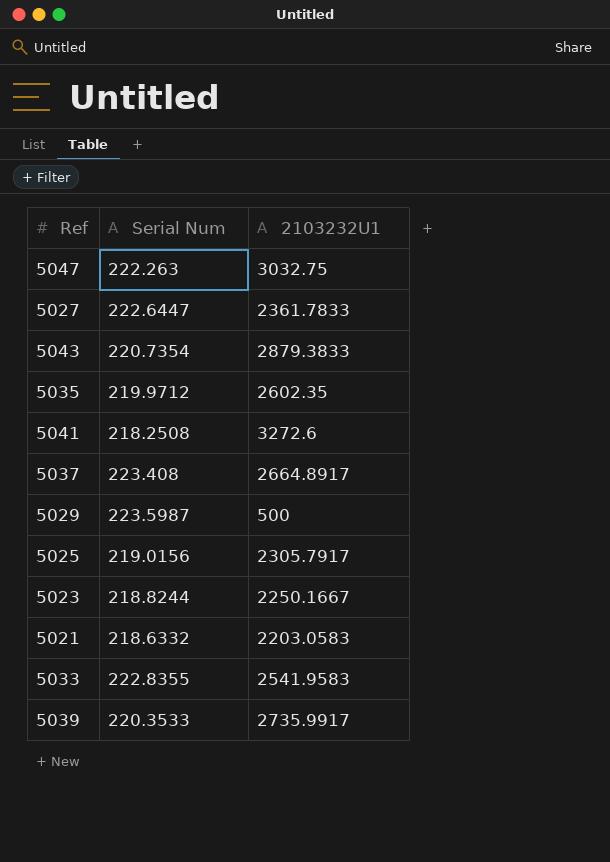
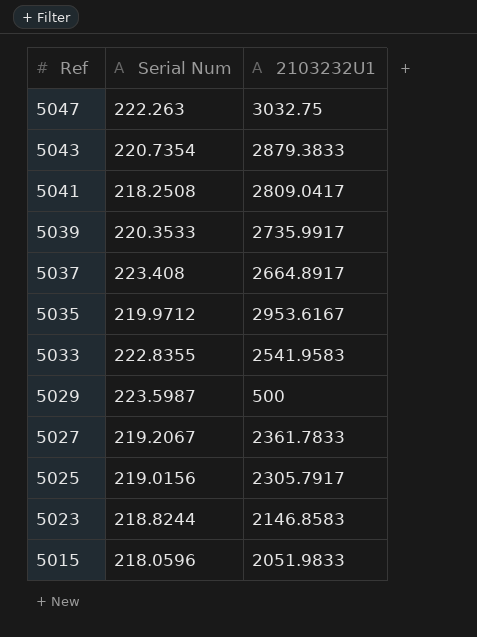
row order: none -> Ref descending
row 5021: 218.6332 | 2203.0583 -> none
5041 | 2103232U1: 3272.6 -> 2809.0417
5035 | 2103232U1: 2602.35 -> 2953.6167
5027 | Serial Num: 222.6447 -> 219.2067
5023 | 2103232U1: 2250.1667 -> 2146.8583
row 5015: none -> 218.0596 | 2051.9833

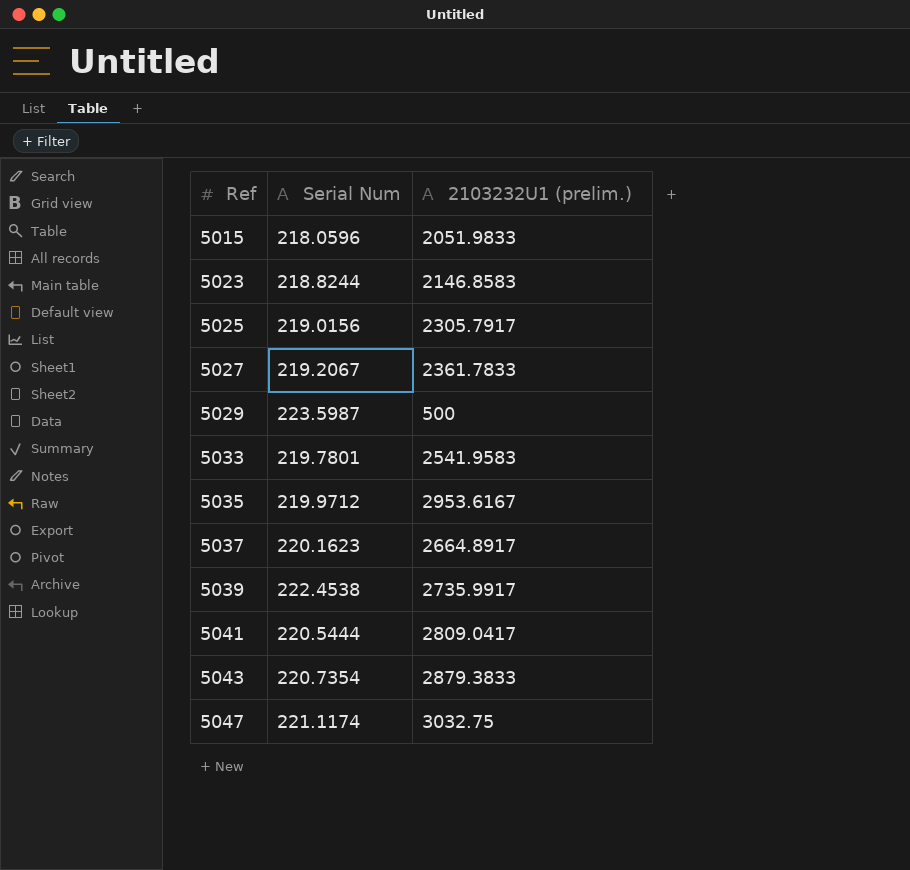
row order: Ref descending -> Ref ascending
column name: 2103232U1 -> 2103232U1 (prelim.)
5033 | Serial Num: 222.8355 -> 219.7801
5037 | Serial Num: 223.408 -> 220.1623
5039 | Serial Num: 220.3533 -> 222.4538
5041 | Serial Num: 218.2508 -> 220.5444
5047 | Serial Num: 222.263 -> 221.1174

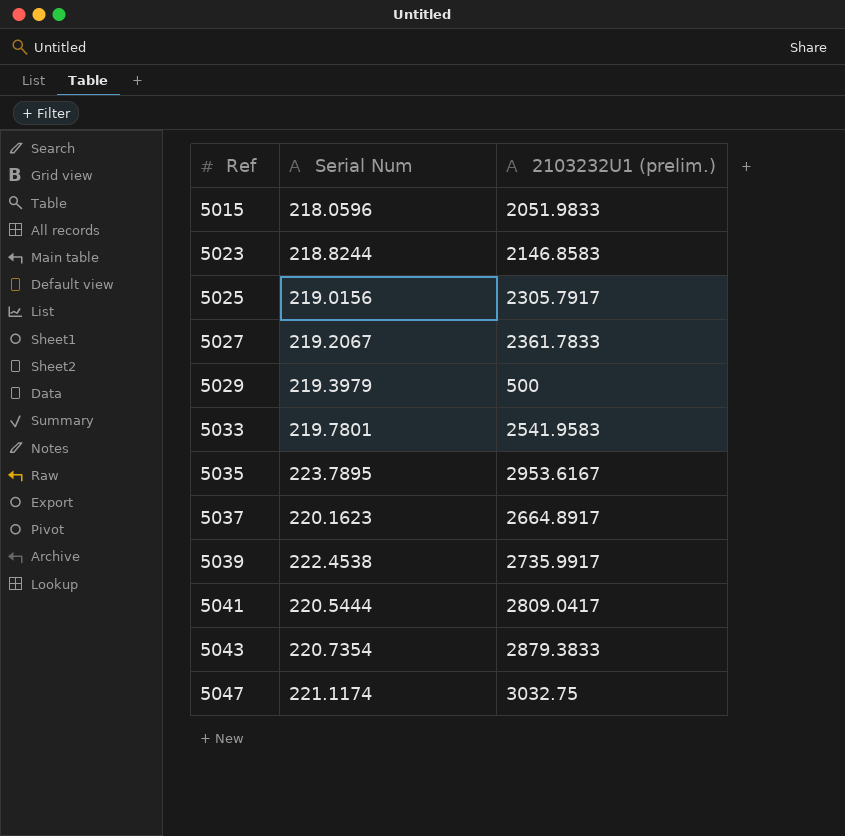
5029 | Serial Num: 223.5987 -> 219.3979
5035 | Serial Num: 219.9712 -> 223.7895

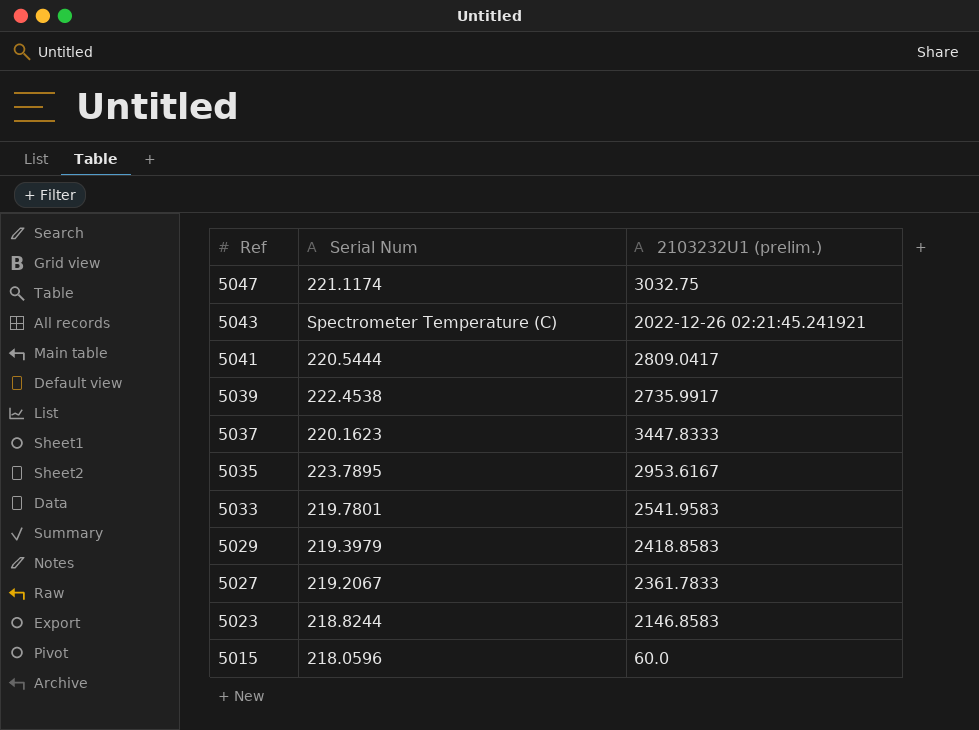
row order: Ref ascending -> Ref descending
row 5025: 219.0156 | 2305.7917 -> none
5043 | Serial Num: 220.7354 -> Spectrometer Temperature (C)
5043 | 2103232U1 (prelim.): 2879.3833 -> 2022-12-26 02:21:45.241921
5037 | 2103232U1 (prelim.): 2664.8917 -> 3447.8333
5029 | 2103232U1 (prelim.): 500 -> 2418.8583
5015 | 2103232U1 (prelim.): 2051.9833 -> 60.0

